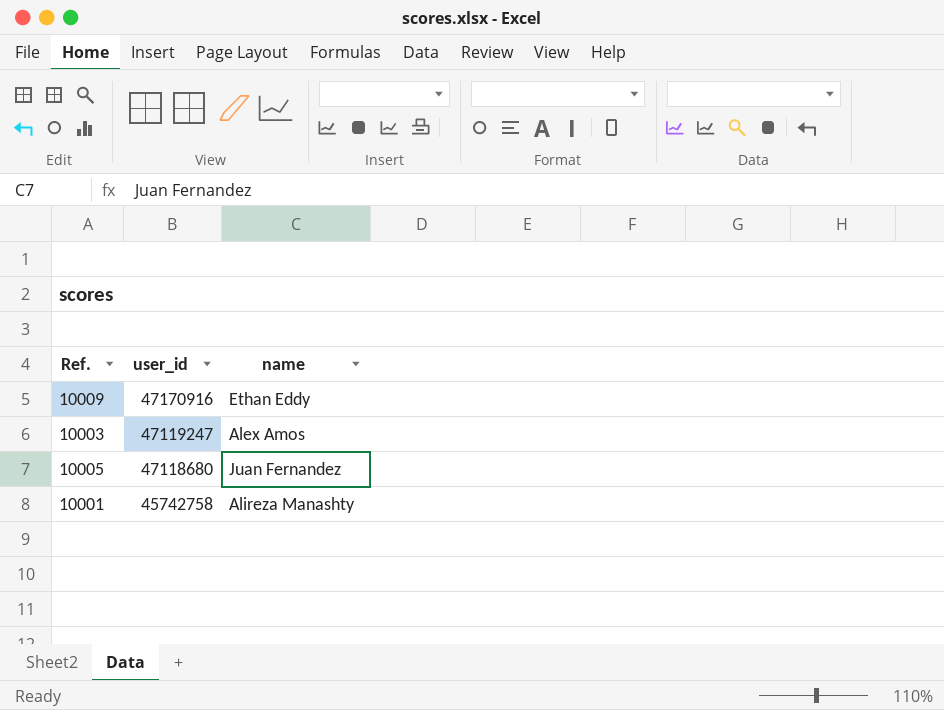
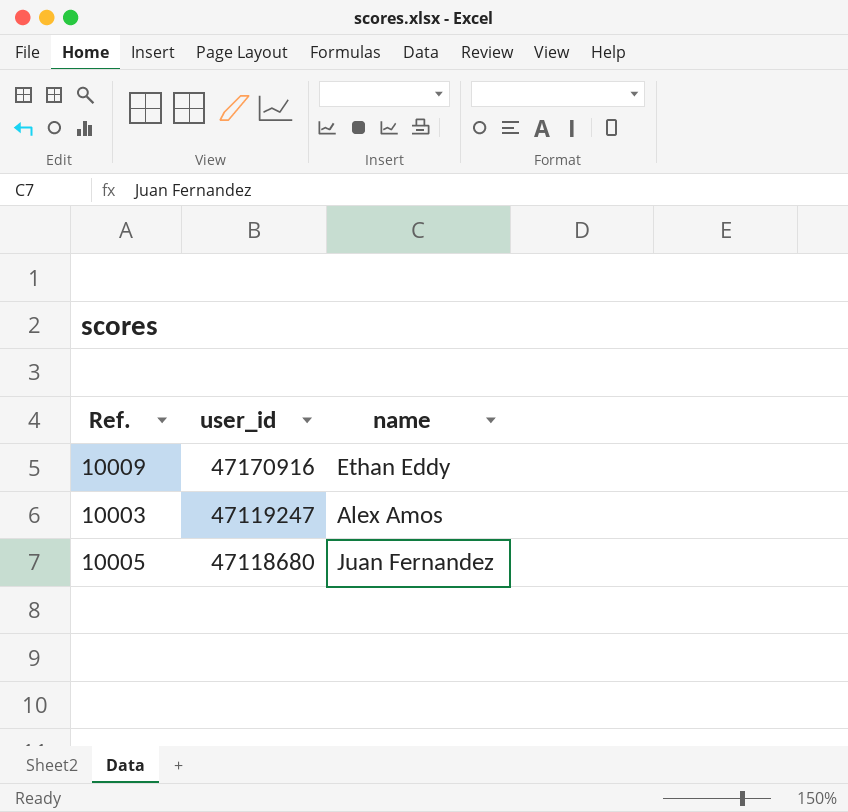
row 10001: 45742758 | Alireza Manashty -> none

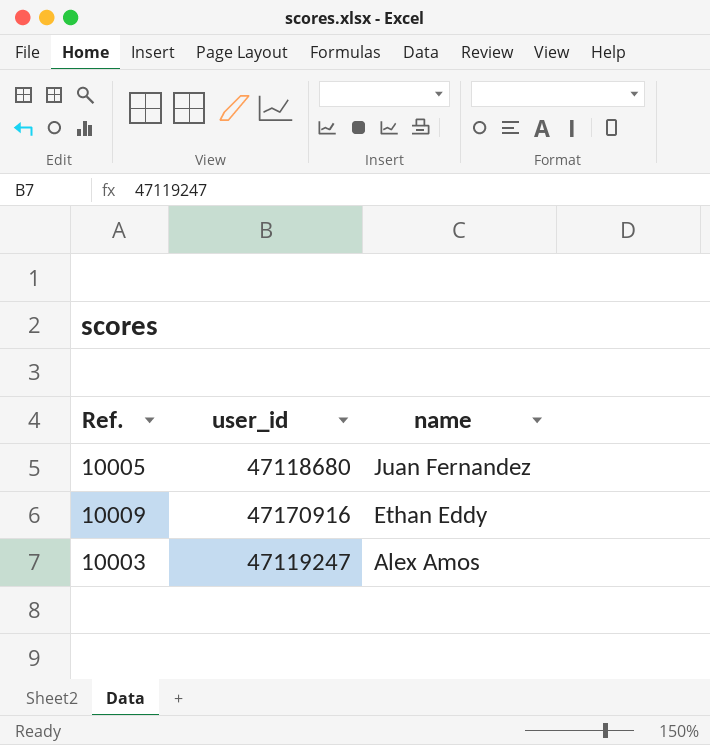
row order: user_id descending -> name descending

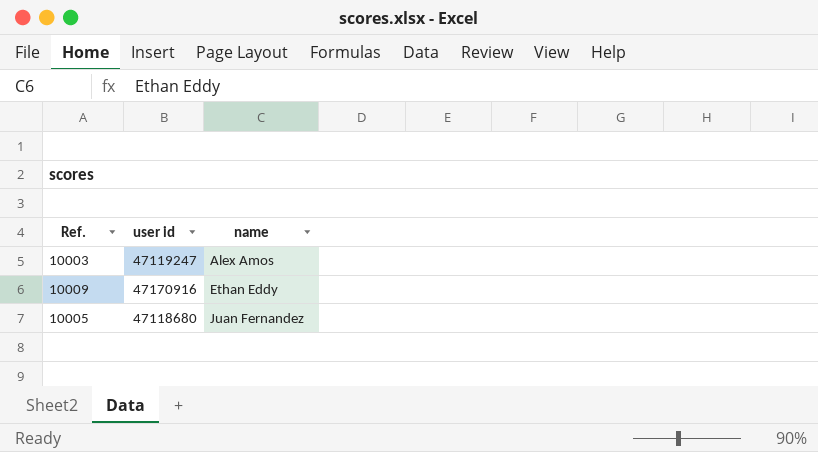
row order: name descending -> name ascending
column name: user_id -> user id

